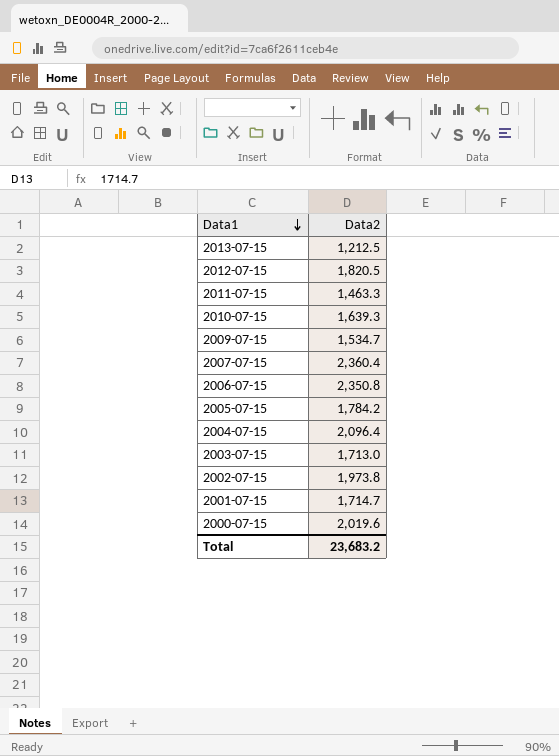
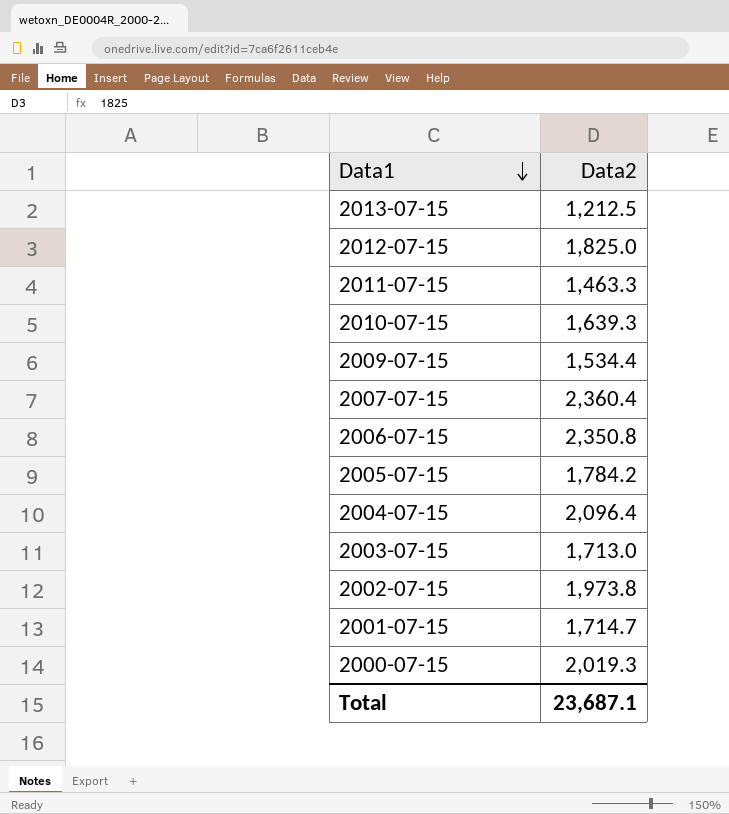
2012-07-15 | Data2: 1,820.5 -> 1,825.0
2009-07-15 | Data2: 1,534.7 -> 1,534.4
2000-07-15 | Data2: 2,019.6 -> 2,019.3
Total | Data2: 23,683.2 -> 23,687.1

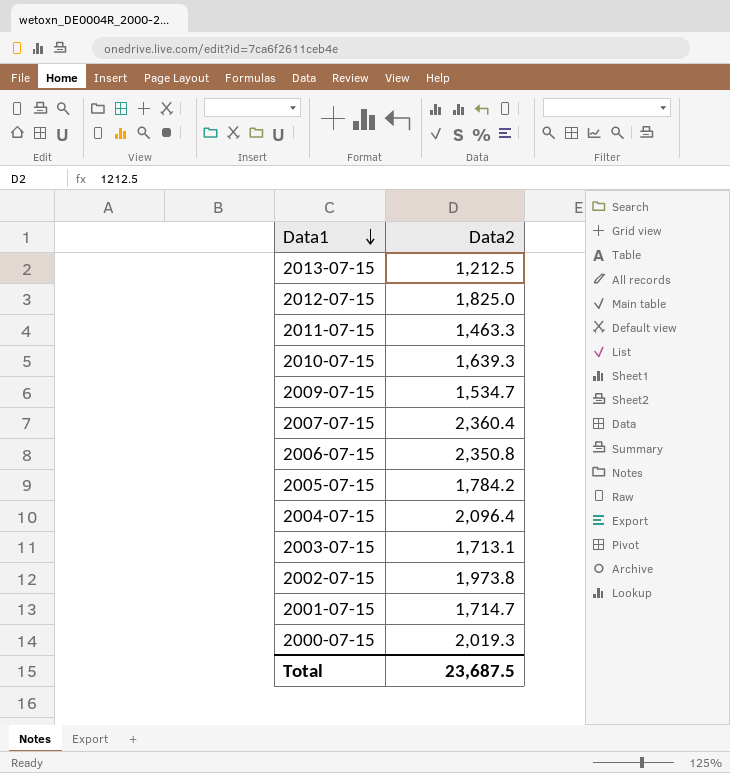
2009-07-15 | Data2: 1,534.4 -> 1,534.7
2003-07-15 | Data2: 1,713.0 -> 1,713.1
Total | Data2: 23,687.1 -> 23,687.5

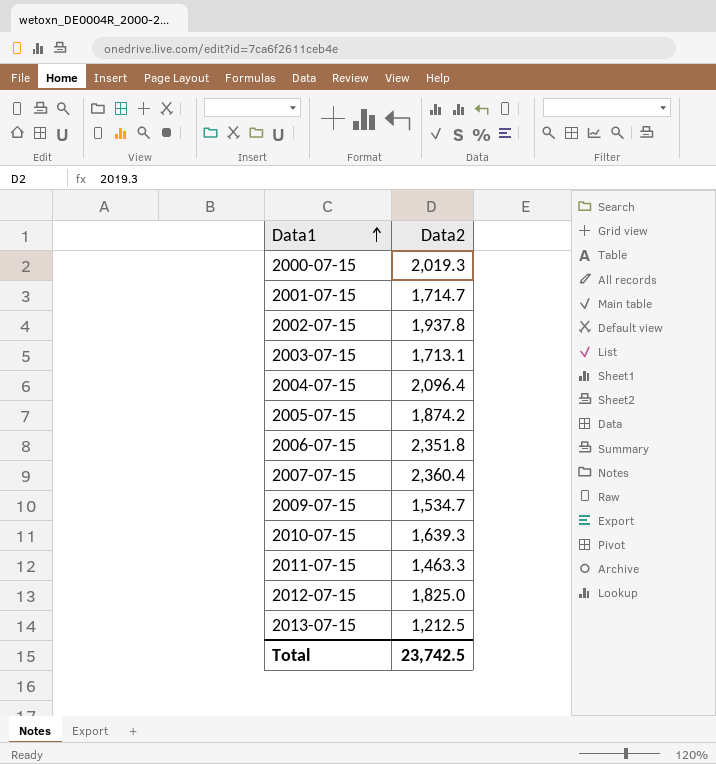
row order: Data1 descending -> Data1 ascending
2002-07-15 | Data2: 1,973.8 -> 1,937.8
2005-07-15 | Data2: 1,784.2 -> 1,874.2
2006-07-15 | Data2: 2,350.8 -> 2,351.8
Total | Data2: 23,687.5 -> 23,742.5

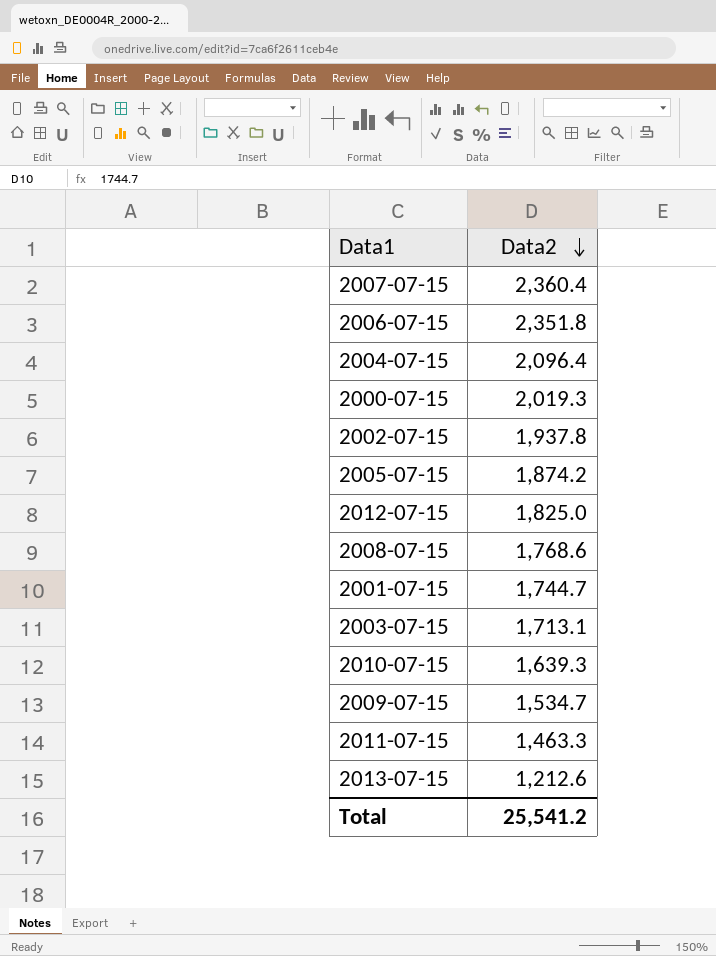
row order: Data1 ascending -> Data2 descending
row 2008-07-15: none -> 1,768.6
2001-07-15 | Data2: 1,714.7 -> 1,744.7
2013-07-15 | Data2: 1,212.5 -> 1,212.6
Total | Data2: 23,742.5 -> 25,541.2

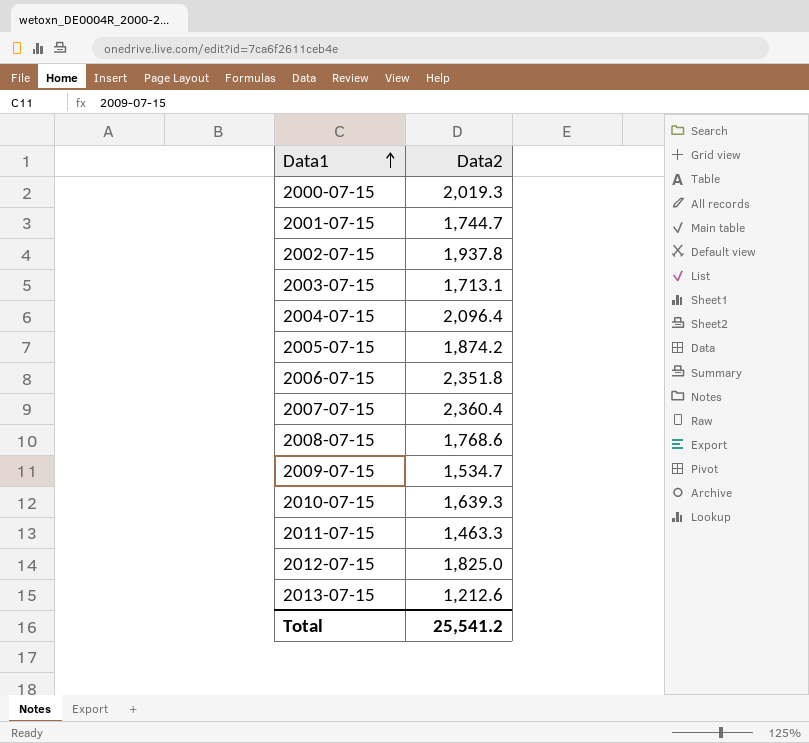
row order: Data2 descending -> Data1 ascending

